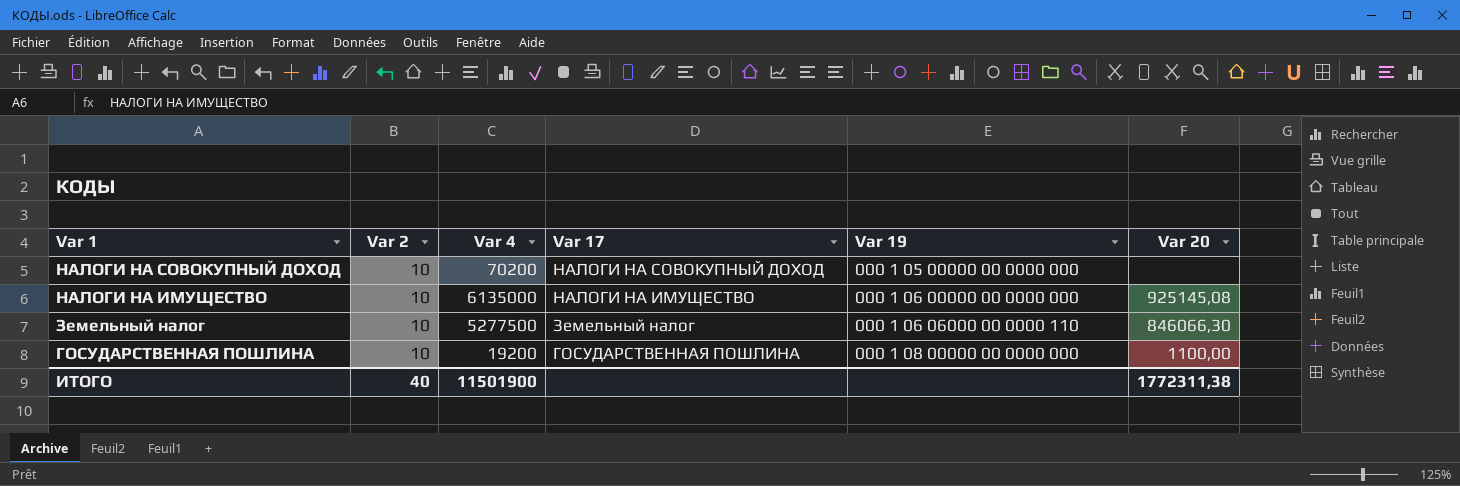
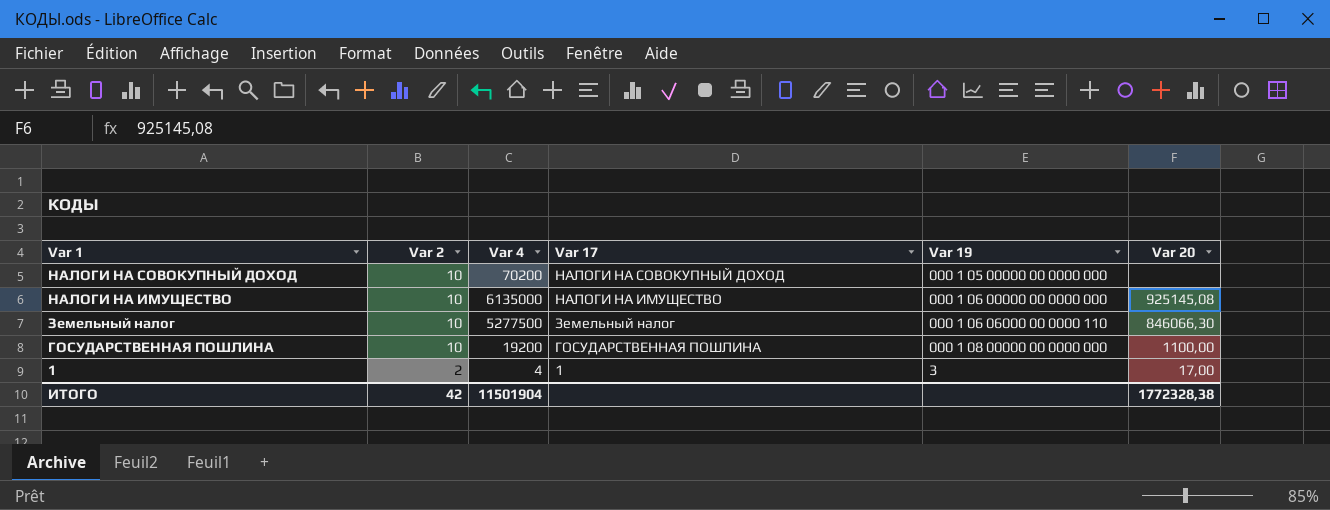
row 1: none -> 2 | 4 | 1 | 3 | 17,00
ИТОГО | Var 2: 40 -> 42
ИТОГО | Var 4: 11501900 -> 11501904
ИТОГО | Var 20: 1772311,38 -> 1772328,38

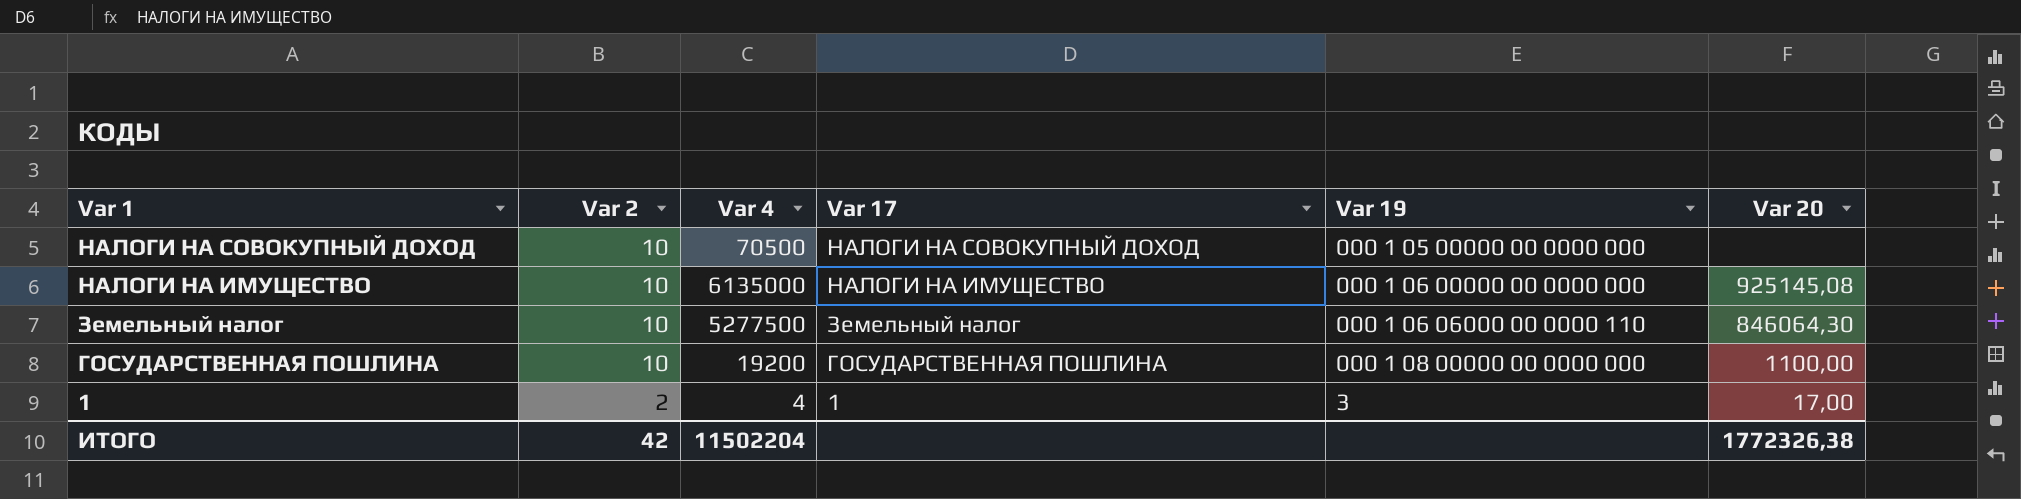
НАЛОГИ НА СОВОКУПНЫЙ ДОХОД | Var 4: 70200 -> 70500
Земельный налог | Var 20: 846066,30 -> 846064,30
ИТОГО | Var 4: 11501904 -> 11502204
ИТОГО | Var 20: 1772328,38 -> 1772326,38

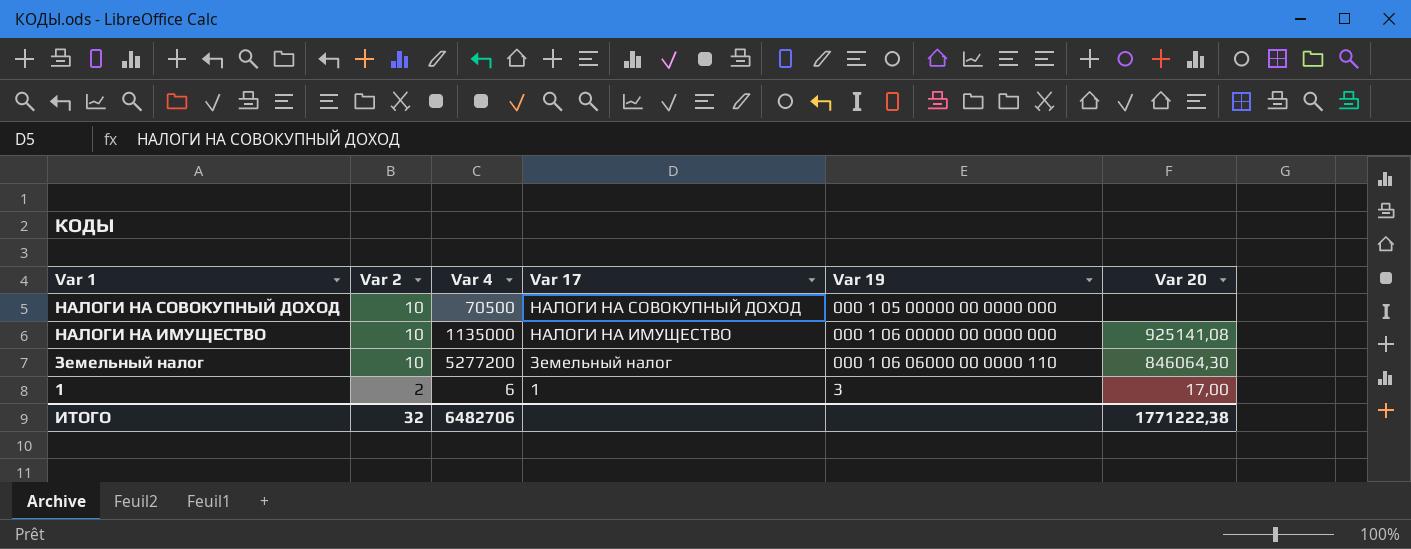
row ГОСУДАРСТВЕННАЯ ПОШЛИНА: 10 | 19200 | ГОСУДАРСТВЕННАЯ ПОШЛИНА | 000 1 08 00000 00 0000 000 | 1100,00 -> none
НАЛОГИ НА ИМУЩЕСТВО | Var 4: 6135000 -> 1135000
НАЛОГИ НА ИМУЩЕСТВО | Var 20: 925145,08 -> 925141,08
Земельный налог | Var 4: 5277500 -> 5277200
1 | Var 4: 4 -> 6
ИТОГО | Var 2: 42 -> 32
ИТОГО | Var 4: 11502204 -> 6482706
ИТОГО | Var 20: 1772326,38 -> 1771222,38

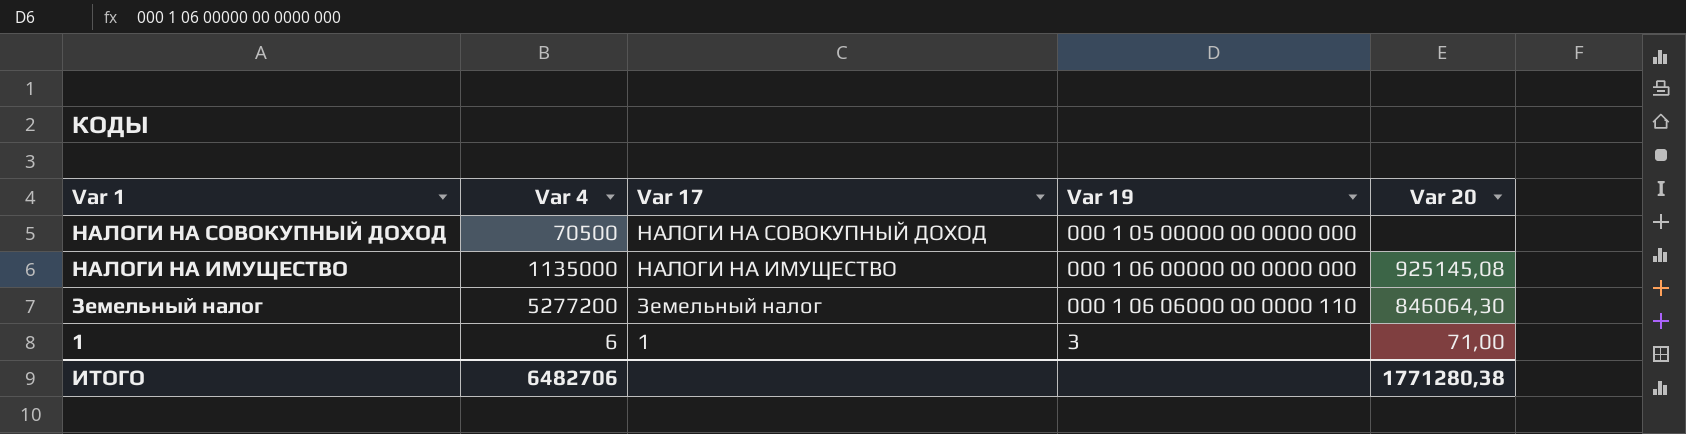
column Var 2 | position: 2 -> none
НАЛОГИ НА ИМУЩЕСТВО | Var 20: 925141,08 -> 925145,08
1 | Var 20: 17,00 -> 71,00
ИТОГО | Var 20: 1771222,38 -> 1771280,38

